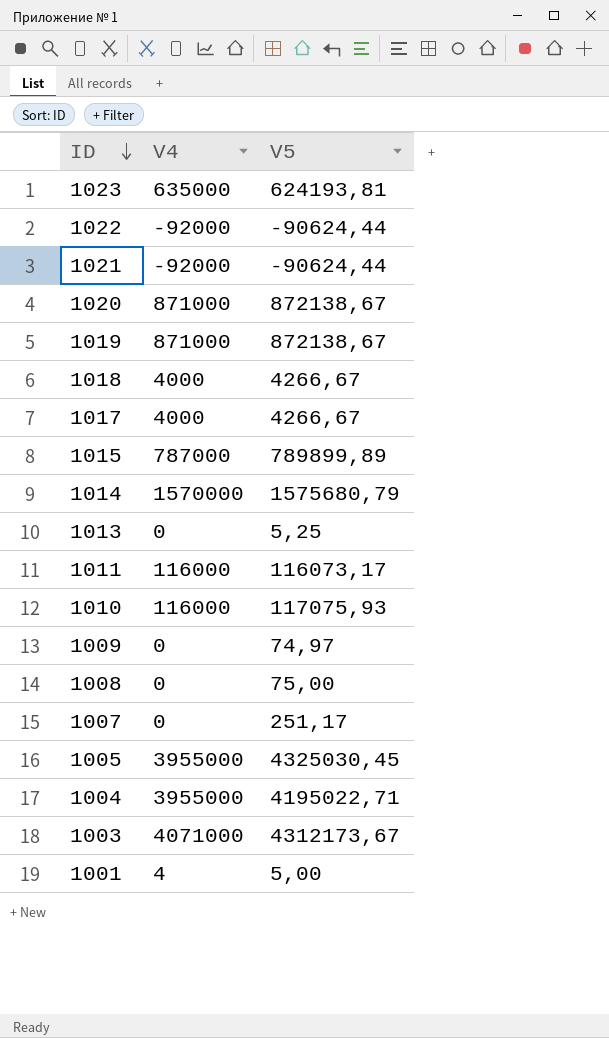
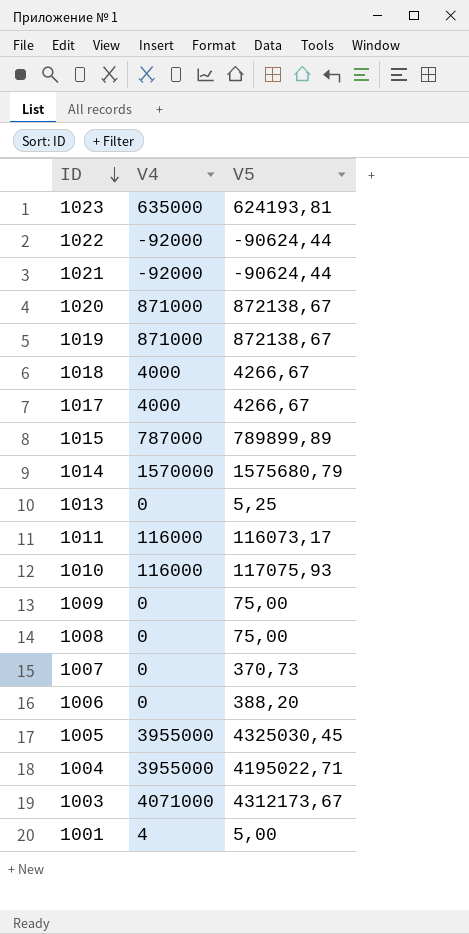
1009 | V5: 74,97 -> 75,00
1007 | V5: 251,17 -> 370,73
row 1006: none -> 0 | 388,20

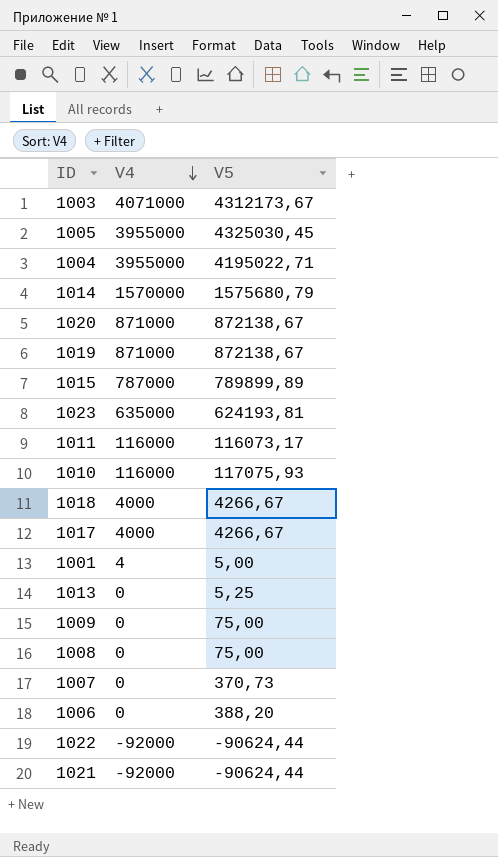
row order: ID descending -> V4 descending

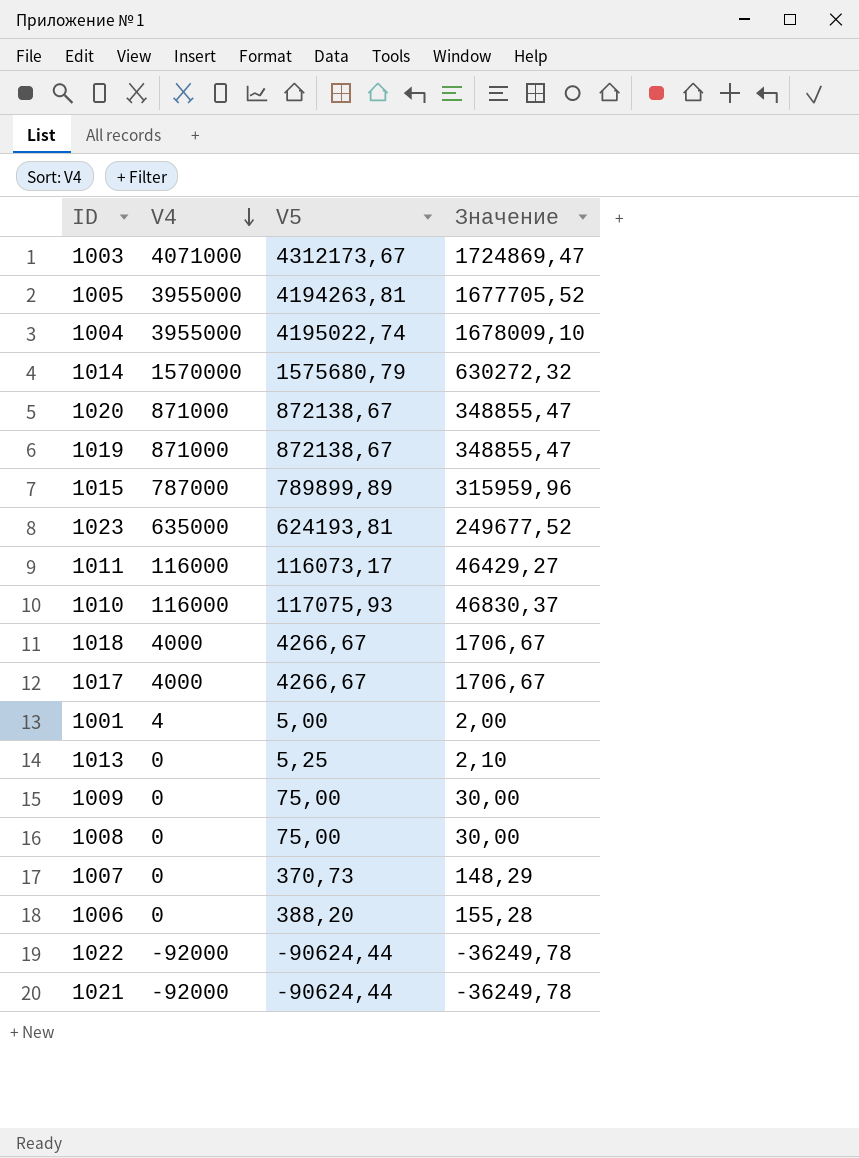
column Значение | formula: none -> [V5] * 0,4
1005 | V5: 4325030,45 -> 4194263,81
1004 | V5: 4195022,71 -> 4195022,74

